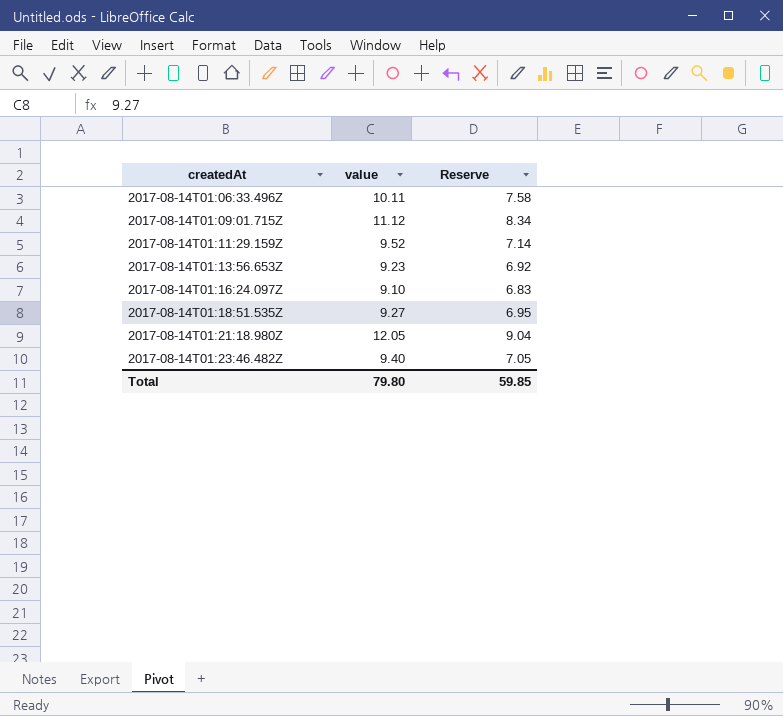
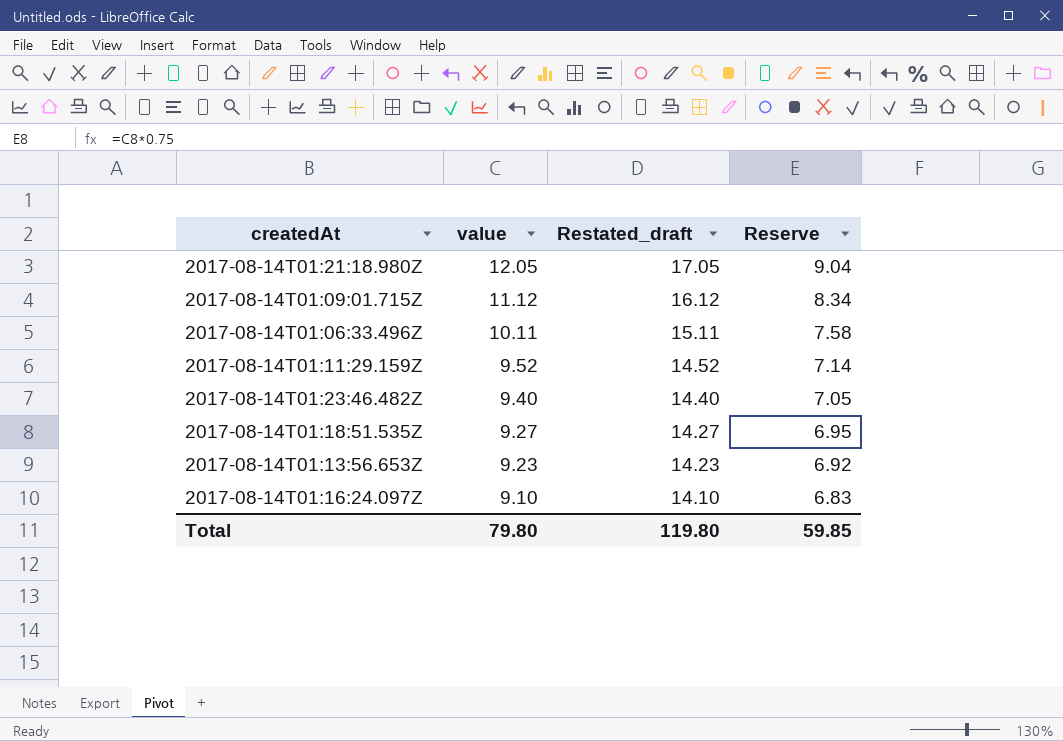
row order: createdAt ascending -> value descending
column Restated_draft | formula: none -> [value] + 5

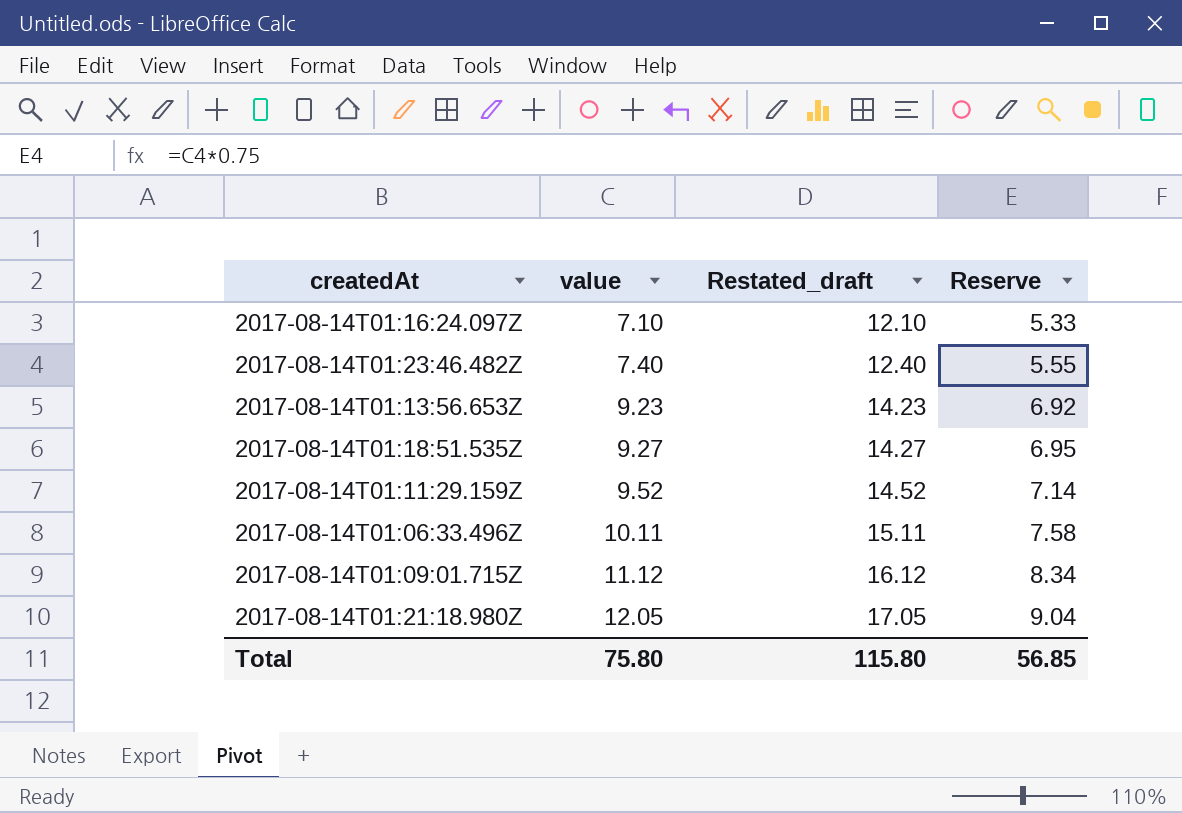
row order: value descending -> value ascending
2017-08-14T01:16:24.097Z | value: 9.10 -> 7.10
2017-08-14T01:16:24.097Z | Restated_draft: 14.10 -> 12.10
2017-08-14T01:16:24.097Z | Reserve: 6.83 -> 5.33
2017-08-14T01:23:46.482Z | value: 9.40 -> 7.40
2017-08-14T01:23:46.482Z | Restated_draft: 14.40 -> 12.40
2017-08-14T01:23:46.482Z | Reserve: 7.05 -> 5.55
Total | value: 79.80 -> 75.80
Total | Restated_draft: 119.80 -> 115.80
Total | Reserve: 59.85 -> 56.85

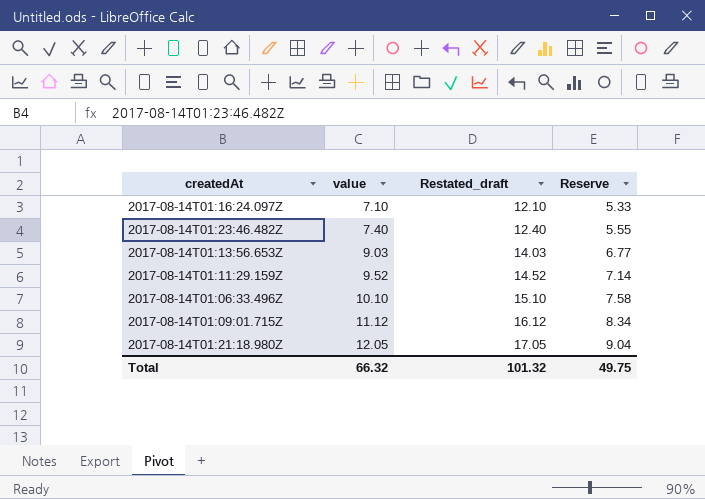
row 2017-08-14T01:18:51.535Z: 9.27 | 14.27 | 6.95 -> none
2017-08-14T01:13:56.653Z | value: 9.23 -> 9.03
2017-08-14T01:13:56.653Z | Restated_draft: 14.23 -> 14.03
2017-08-14T01:13:56.653Z | Reserve: 6.92 -> 6.77
2017-08-14T01:06:33.496Z | value: 10.11 -> 10.10
2017-08-14T01:06:33.496Z | Restated_draft: 15.11 -> 15.10
Total | value: 75.80 -> 66.32
Total | Restated_draft: 115.80 -> 101.32
Total | Reserve: 56.85 -> 49.75

